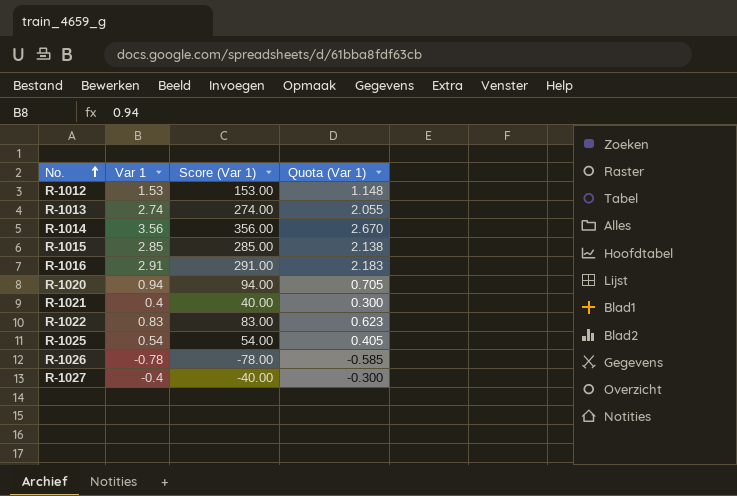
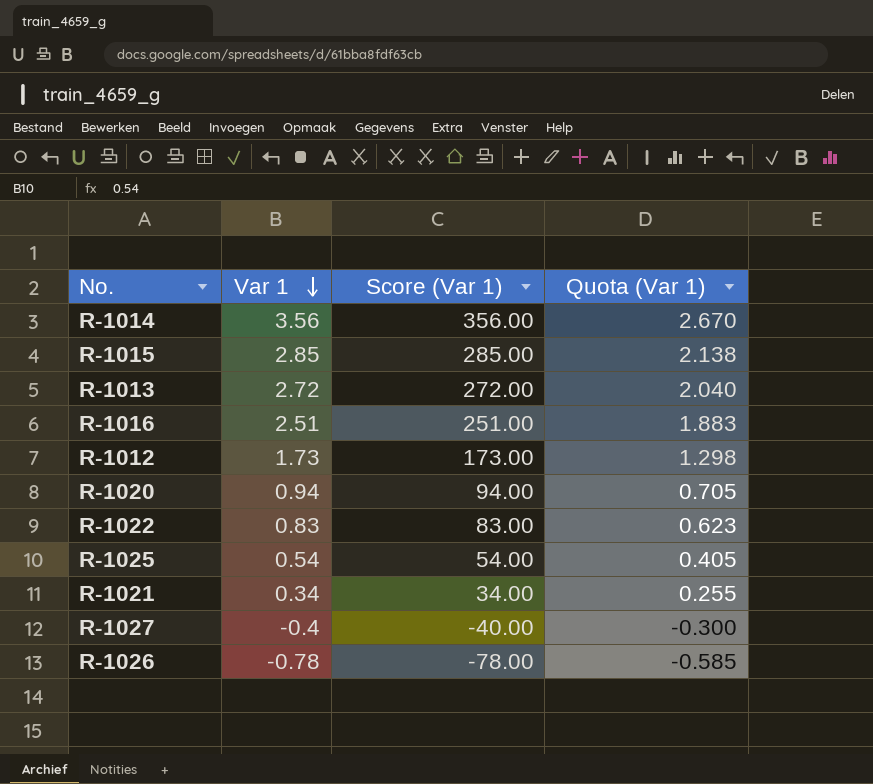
row order: No. ascending -> Var 1 descending
R-1013 | Var 1: 2.74 -> 2.72
R-1013 | Score (Var 1): 274.00 -> 272.00
R-1013 | Quota (Var 1): 2.055 -> 2.040
R-1016 | Var 1: 2.91 -> 2.51
R-1016 | Score (Var 1): 291.00 -> 251.00
R-1016 | Quota (Var 1): 2.183 -> 1.883
R-1012 | Var 1: 1.53 -> 1.73
R-1012 | Score (Var 1): 153.00 -> 173.00
R-1012 | Quota (Var 1): 1.148 -> 1.298
R-1021 | Var 1: 0.4 -> 0.34
R-1021 | Score (Var 1): 40.00 -> 34.00
R-1021 | Quota (Var 1): 0.300 -> 0.255

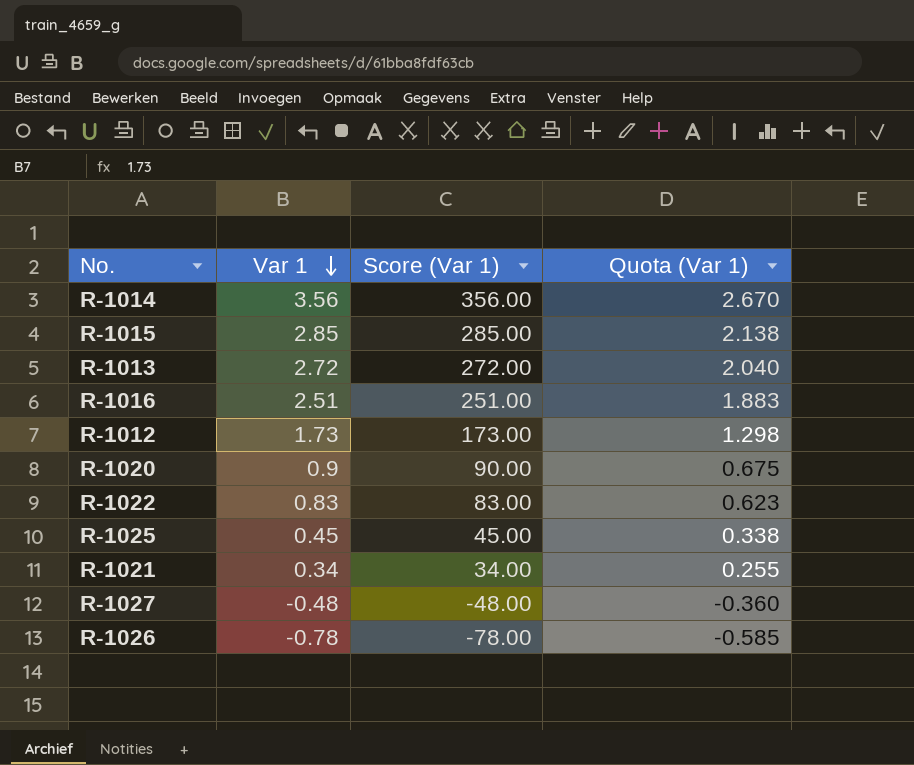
R-1020 | Var 1: 0.94 -> 0.9
R-1020 | Score (Var 1): 94.00 -> 90.00
R-1020 | Quota (Var 1): 0.705 -> 0.675
R-1025 | Var 1: 0.54 -> 0.45
R-1025 | Score (Var 1): 54.00 -> 45.00
R-1025 | Quota (Var 1): 0.405 -> 0.338
R-1027 | Var 1: -0.4 -> -0.48
R-1027 | Score (Var 1): -40.00 -> -48.00
R-1027 | Quota (Var 1): -0.300 -> -0.360

